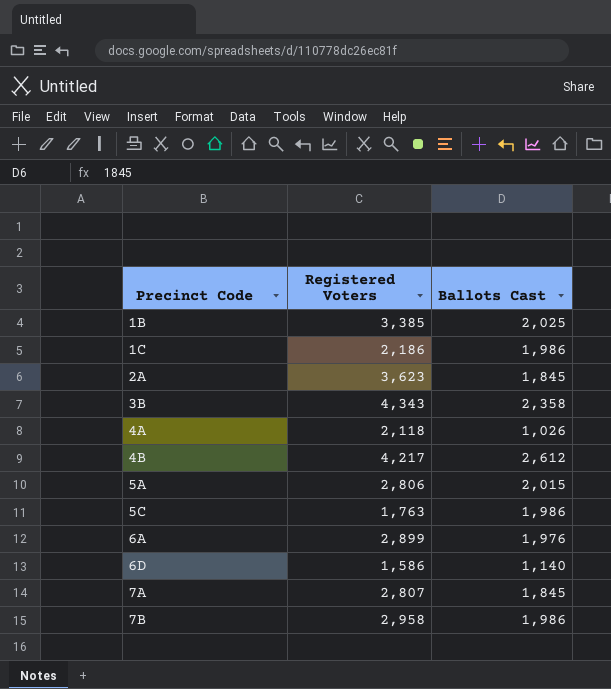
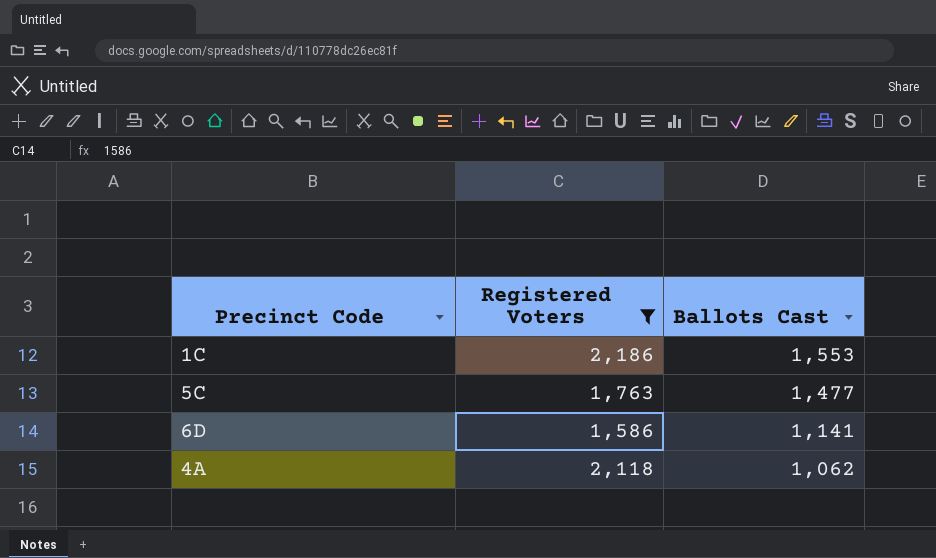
filter: none -> Registered Voters <= 2,186
row order: Precinct Code ascending -> Ballots Cast descending
1C | Ballots Cast: 1,986 -> 1,553
5C | Ballots Cast: 1,986 -> 1,477
6D | Ballots Cast: 1,140 -> 1,141
4A | Ballots Cast: 1,026 -> 1,062

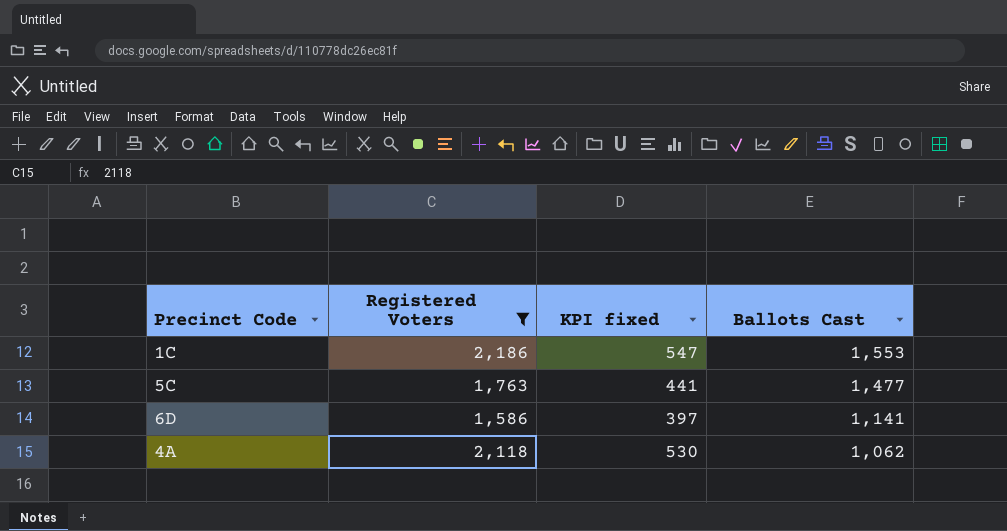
column KPI fixed | formula: none -> [Registered Voters] * 0.25

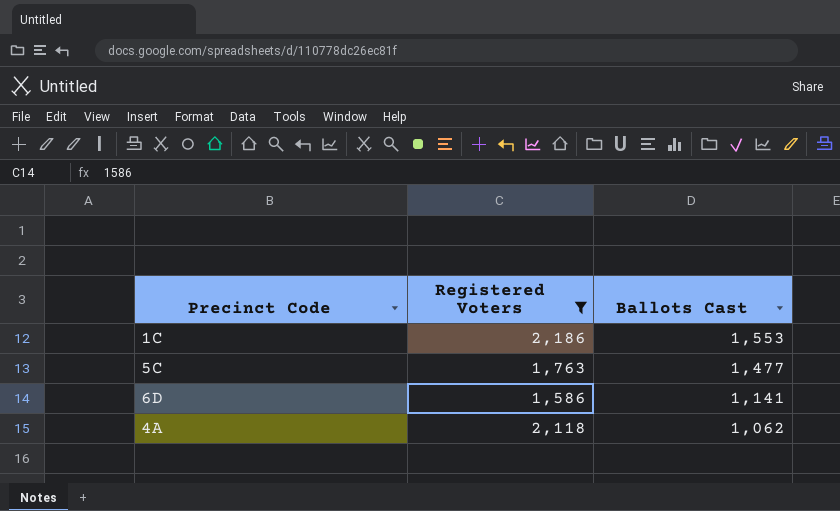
column KPI fixed | formula: [Registered Voters] * 0.25 -> none

